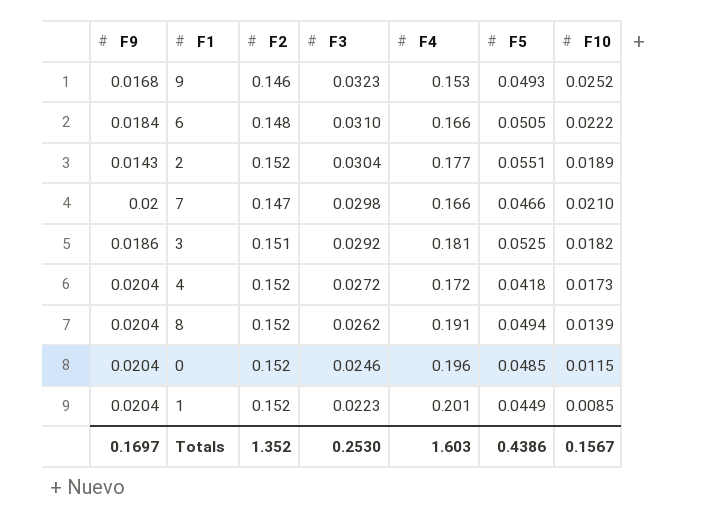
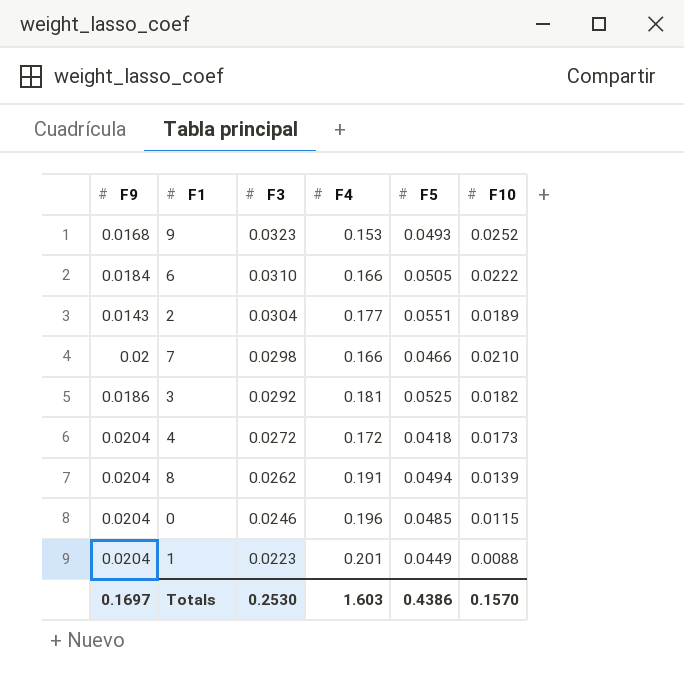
column F2 | position: 3 -> none
1 | F10: 0.0085 -> 0.0088
Totals | F10: 0.1567 -> 0.1570

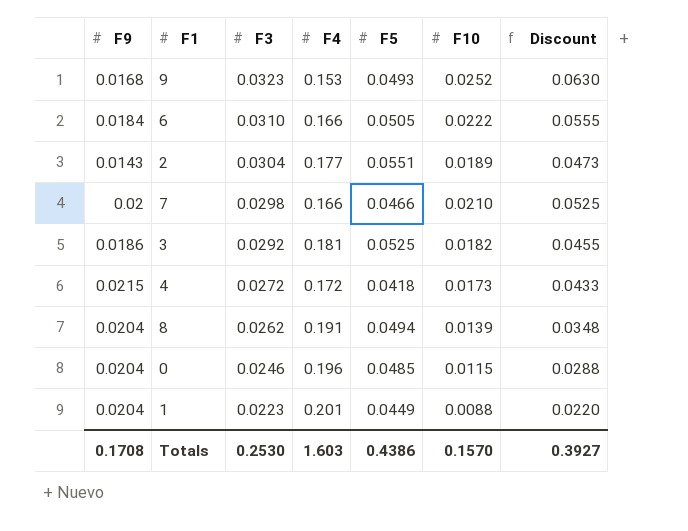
column Discount | formula: none -> [F10] * 2.5
4 | F9: 0.0204 -> 0.0215
Totals | F9: 0.1697 -> 0.1708

